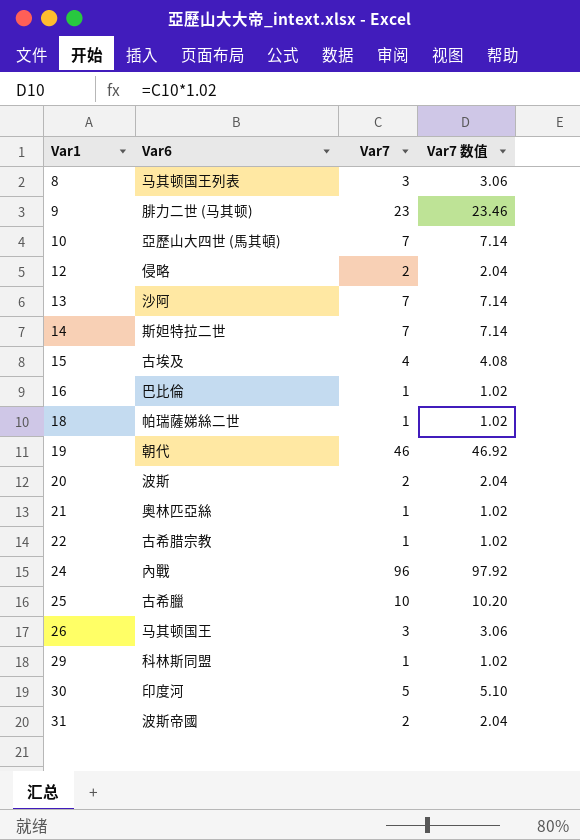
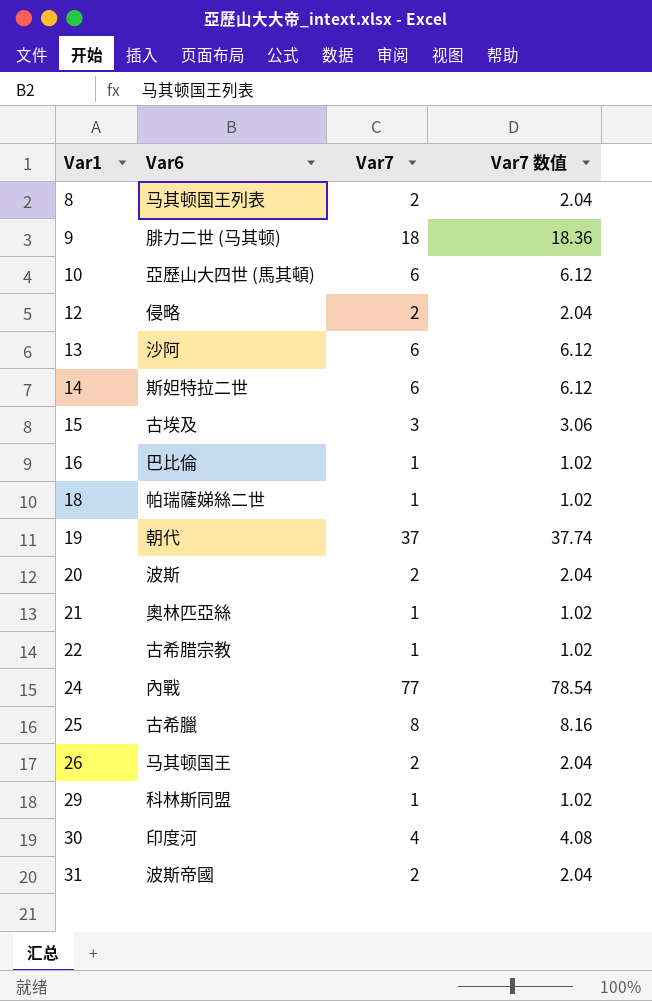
8 | Var7: 3 -> 2
8 | Var7 数值: 3.06 -> 2.04
9 | Var7: 23 -> 18
9 | Var7 数值: 23.46 -> 18.36
10 | Var7: 7 -> 6
10 | Var7 数值: 7.14 -> 6.12
13 | Var7: 7 -> 6
13 | Var7 数值: 7.14 -> 6.12
14 | Var7: 7 -> 6
14 | Var7 数值: 7.14 -> 6.12
15 | Var7: 4 -> 3
15 | Var7 数值: 4.08 -> 3.06
19 | Var7: 46 -> 37
19 | Var7 数值: 46.92 -> 37.74
24 | Var7: 96 -> 77
24 | Var7 数值: 97.92 -> 78.54
25 | Var7: 10 -> 8
25 | Var7 数值: 10.20 -> 8.16
26 | Var7: 3 -> 2
26 | Var7 数值: 3.06 -> 2.04
30 | Var7: 5 -> 4
30 | Var7 数值: 5.10 -> 4.08

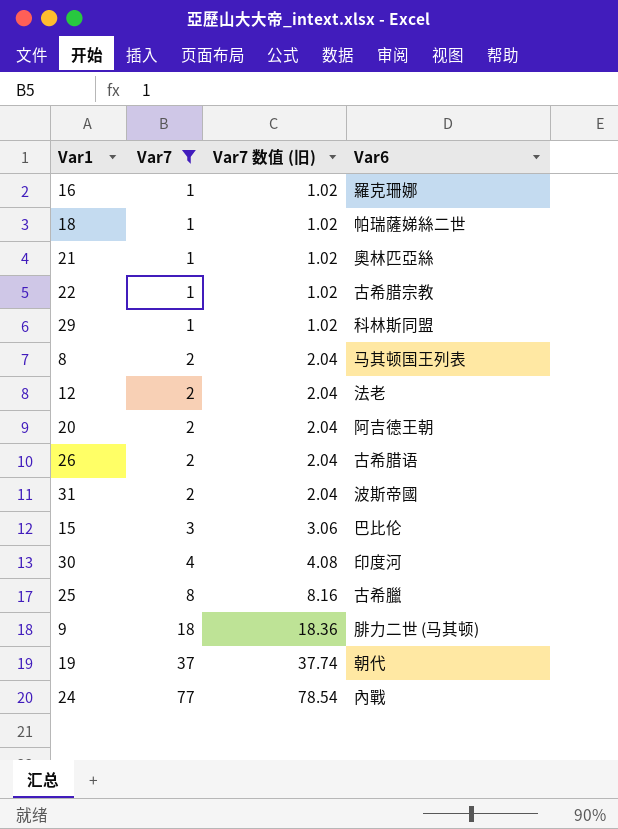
filter: none -> Var7 != 6
row order: Var1 ascending -> Var7 ascending
column name: Var7 数值 -> Var7 数值 (旧)
column Var6 | position: 2 -> 4
16 | Var6: 巴比倫 -> 羅克珊娜
12 | Var6: 侵略 -> 法老
20 | Var6: 波斯 -> 阿吉德王朝
26 | Var6: 马其顿国王 -> 古希腊语
15 | Var6: 古埃及 -> 巴比伦

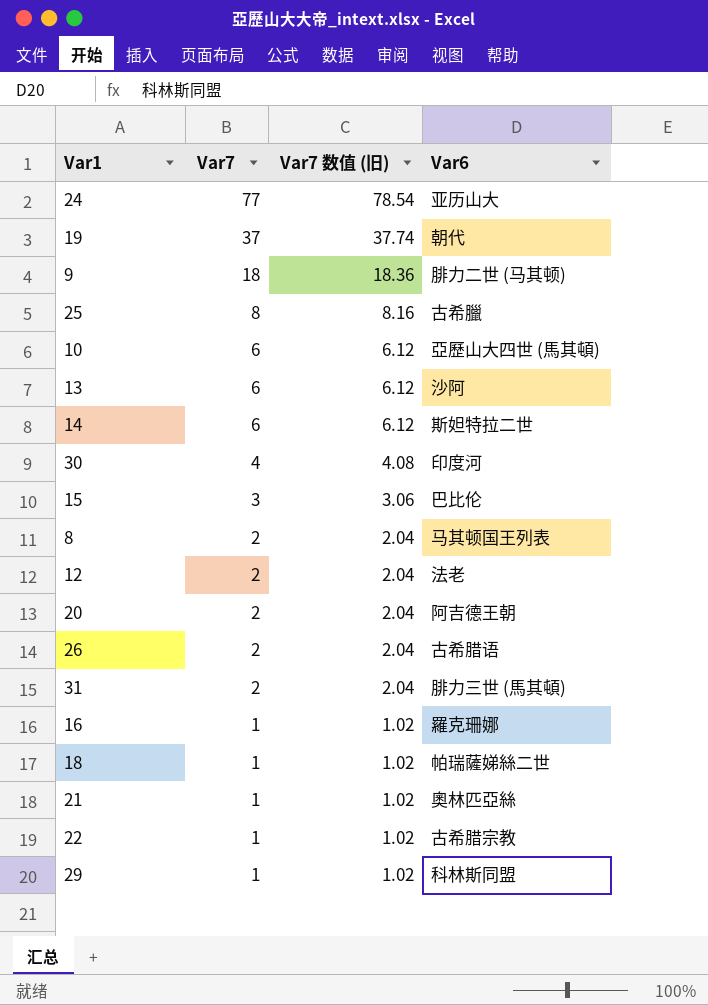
filter: Var7 != 6 -> none
row order: Var7 ascending -> Var7 descending
24 | Var6: 內戰 -> 亚历山大
31 | Var6: 波斯帝國 -> 腓力三世 (馬其頓)

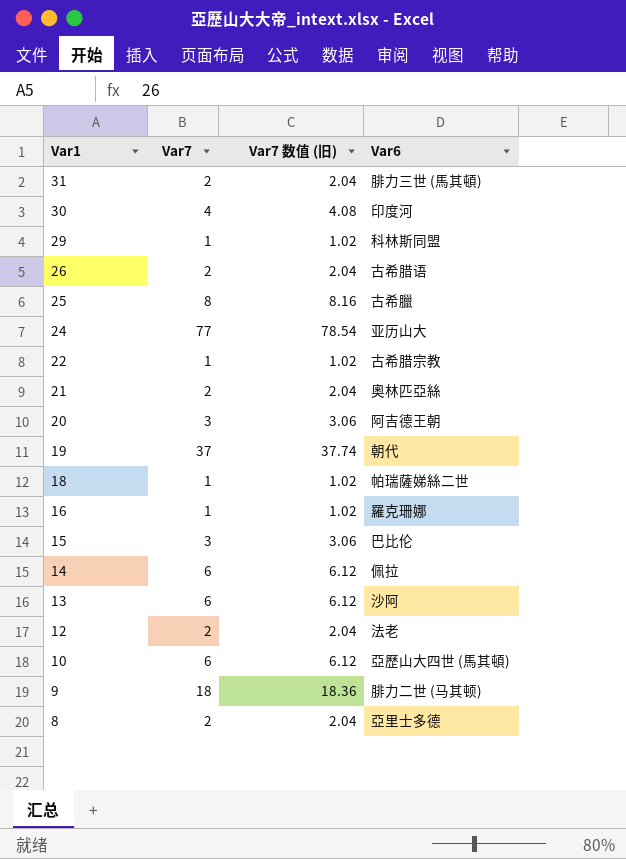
row order: Var7 descending -> Var1 descending
21 | Var7: 1 -> 2
21 | Var7 数值 (旧): 1.02 -> 2.04
20 | Var7: 2 -> 3
20 | Var7 数值 (旧): 2.04 -> 3.06
14 | Var6: 斯妲特拉二世 -> 佩拉
8 | Var6: 马其顿国王列表 -> 亞里士多德

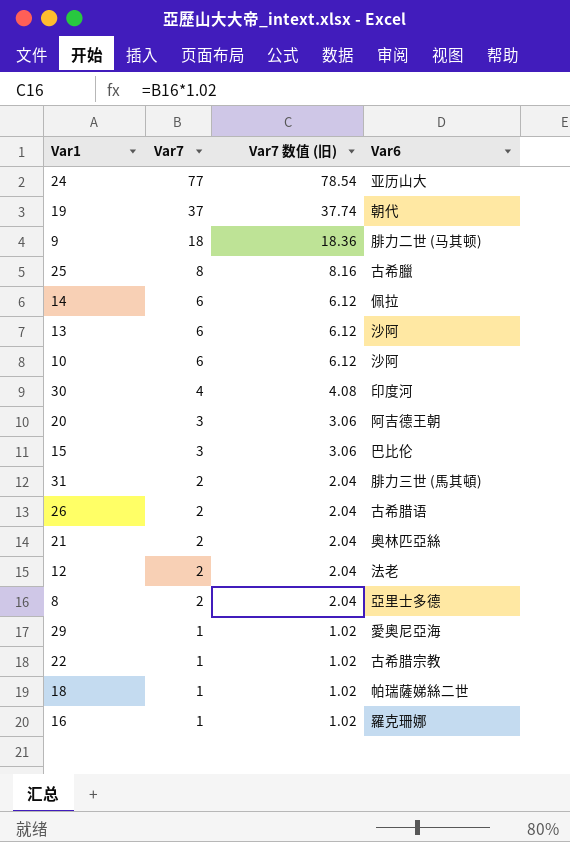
row order: Var1 descending -> Var7 descending
10 | Var6: 亞歷山大四世 (馬其頓) -> 沙阿
29 | Var6: 科林斯同盟 -> 愛奧尼亞海

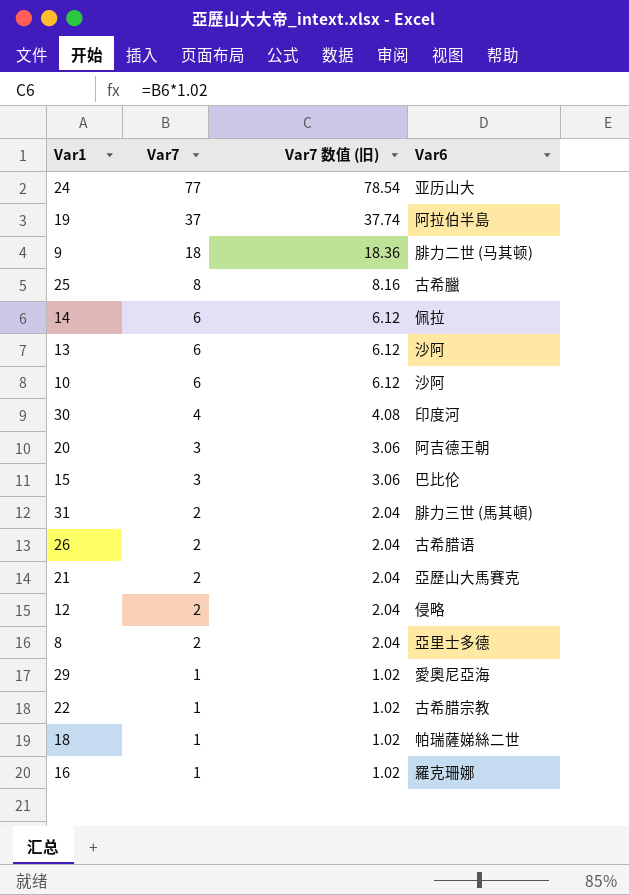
19 | Var6: 朝代 -> 阿拉伯半島
21 | Var6: 奧林匹亞絲 -> 亞歷山大馬賽克
12 | Var6: 法老 -> 侵略

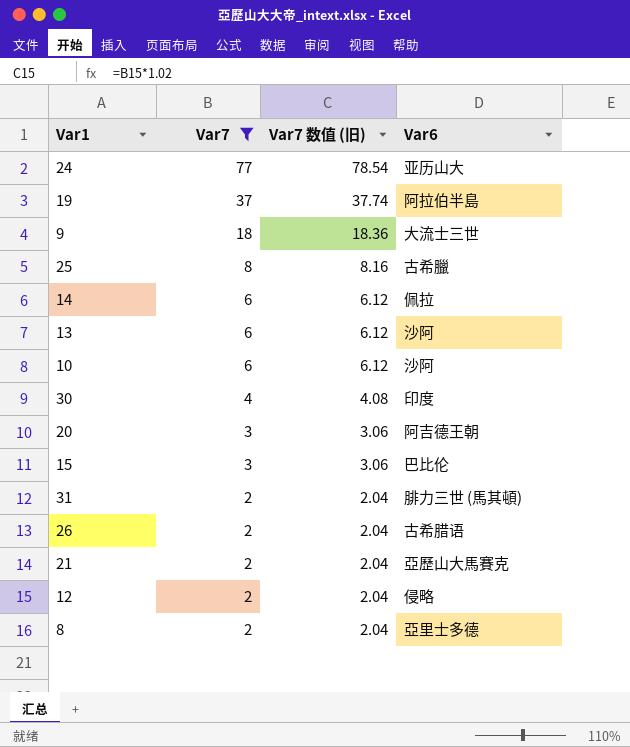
filter: none -> Var7 != 1
9 | Var6: 腓力二世 (马其顿) -> 大流士三世
30 | Var6: 印度河 -> 印度

